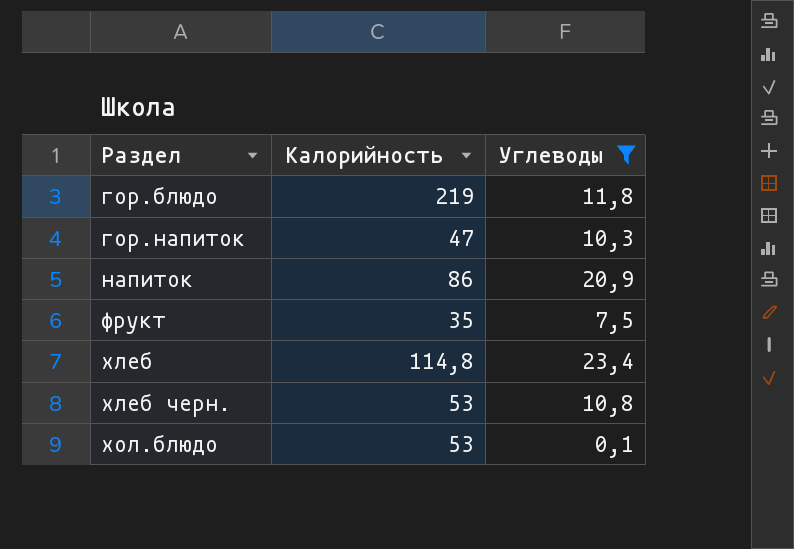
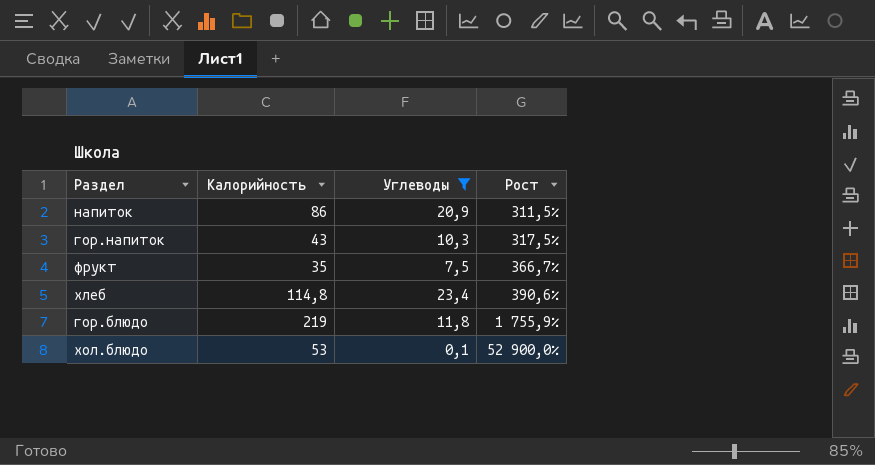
row order: Раздел ascending -> Рост ascending
column Рост | formula: none -> ([Калорийность] - [Углеводы]) / [Углеводы]
row хлеб черн.: 53 | 10,8 -> none
гор.напиток | Калорийность: 47 -> 43

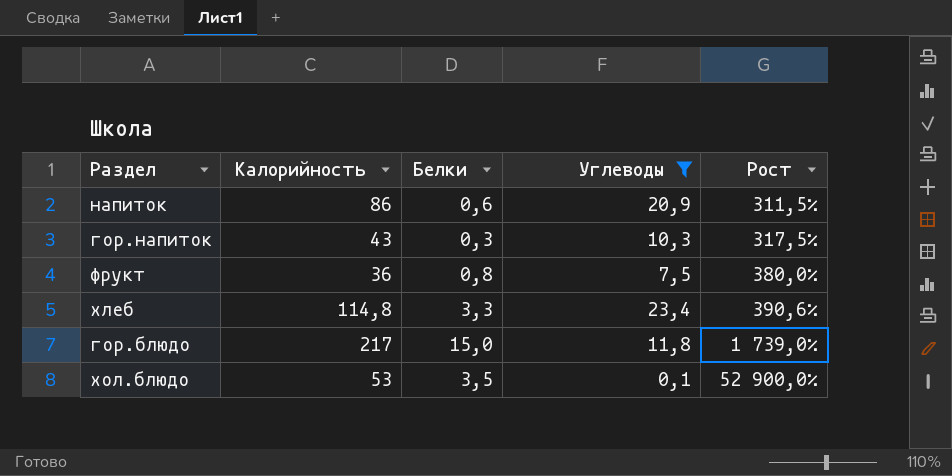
column Белки | position: none -> 3
фрукт | Калорийность: 35 -> 36
фрукт | Рост: 366,7% -> 380,0%
гор.блюдо | Калорийность: 219 -> 217
гор.блюдо | Рост: 1 755,9% -> 1 739,0%

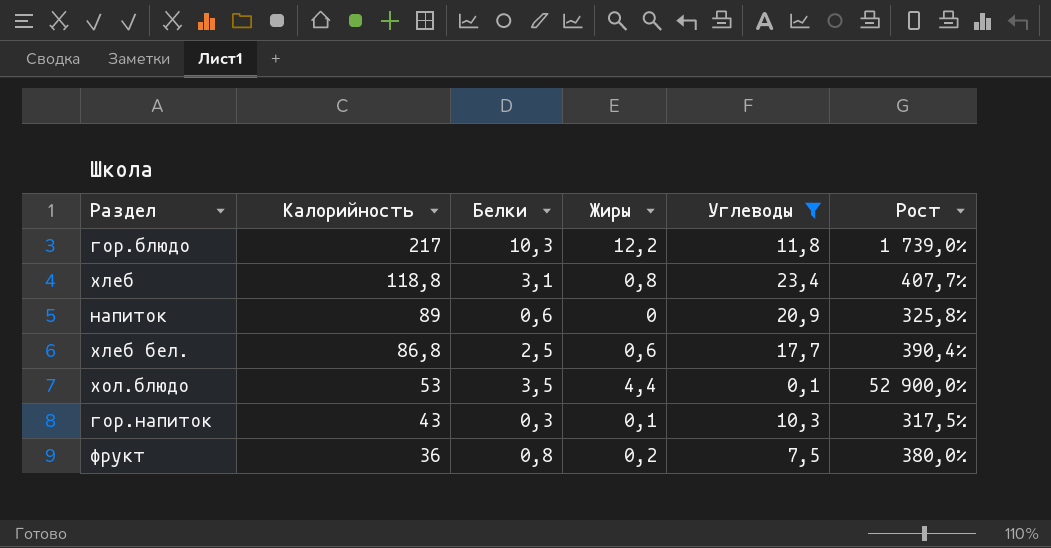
row order: Рост ascending -> Калорийность descending
column Жиры | position: none -> 4
гор.блюдо | Белки: 15,0 -> 10,3
хлеб | Калорийность: 114,8 -> 118,8
хлеб | Белки: 3,3 -> 3,1
хлеб | Рост: 390,6% -> 407,7%
напиток | Калорийность: 86 -> 89
напиток | Рост: 311,5% -> 325,8%
row хлеб бел.: none -> 86,8 | 2,5 | 0,6 | 17,7 | 390,4%

